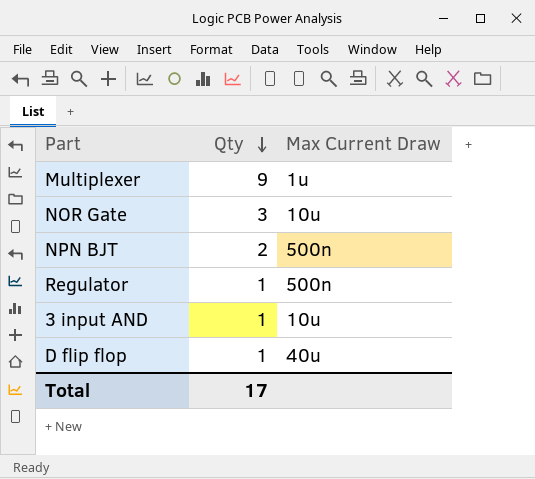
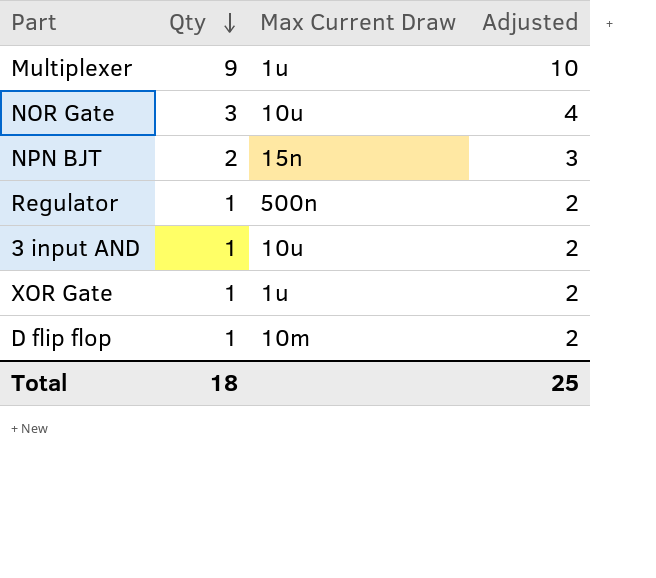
column Adjusted | formula: none -> [Qty] + 1
NPN BJT | Max Current Draw: 500n -> 15n
row XOR Gate: none -> 1 | 1u | 2
D flip flop | Max Current Draw: 40u -> 10m
Total | Qty: 17 -> 18

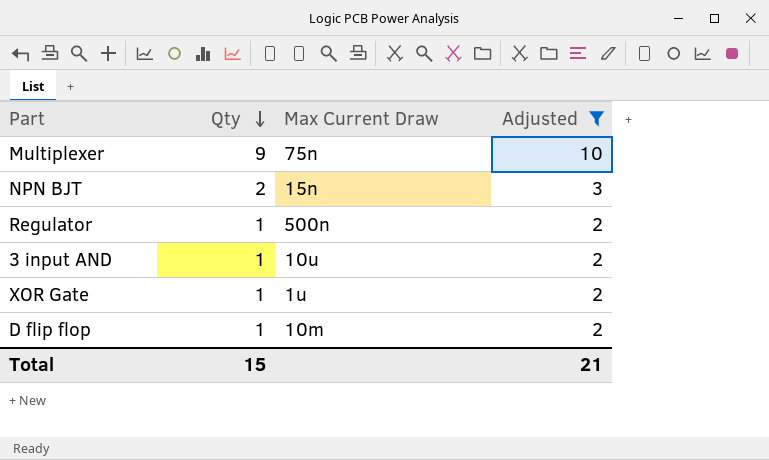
filter: none -> Adjusted != 4
Multiplexer | Max Current Draw: 1u -> 75n
Total | Qty: 18 -> 15
Total | Adjusted: 25 -> 21

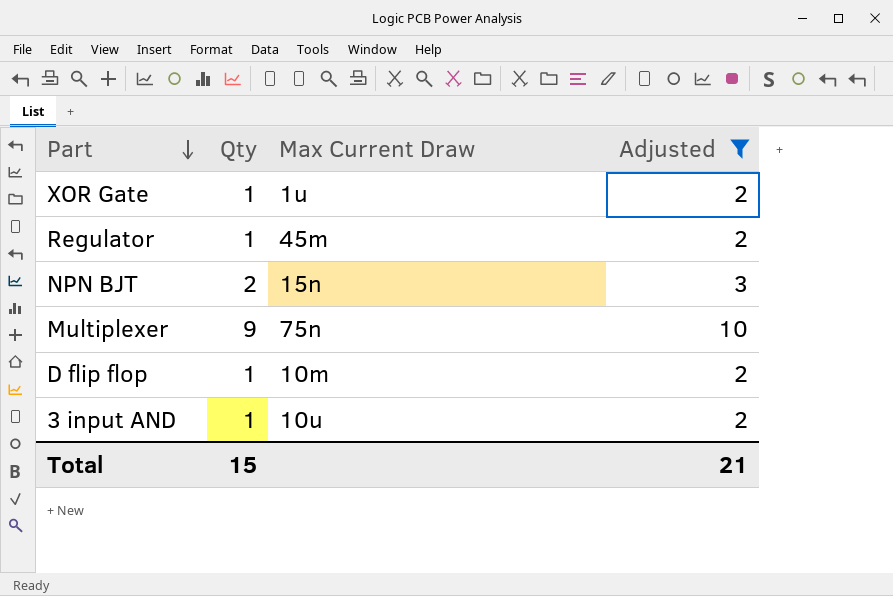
row order: Qty descending -> Part descending
Regulator | Max Current Draw: 500n -> 45m

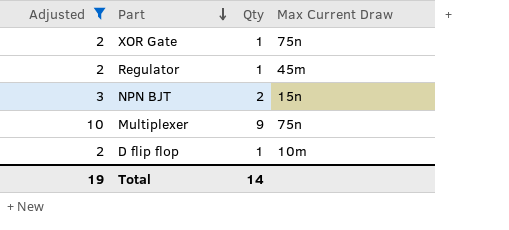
column Adjusted | position: 4 -> 1
row 3 input AND: 1 | 10u | 2 -> none
XOR Gate | Max Current Draw: 1u -> 75n
Total | Adjusted: 21 -> 19
Total | Qty: 15 -> 14

